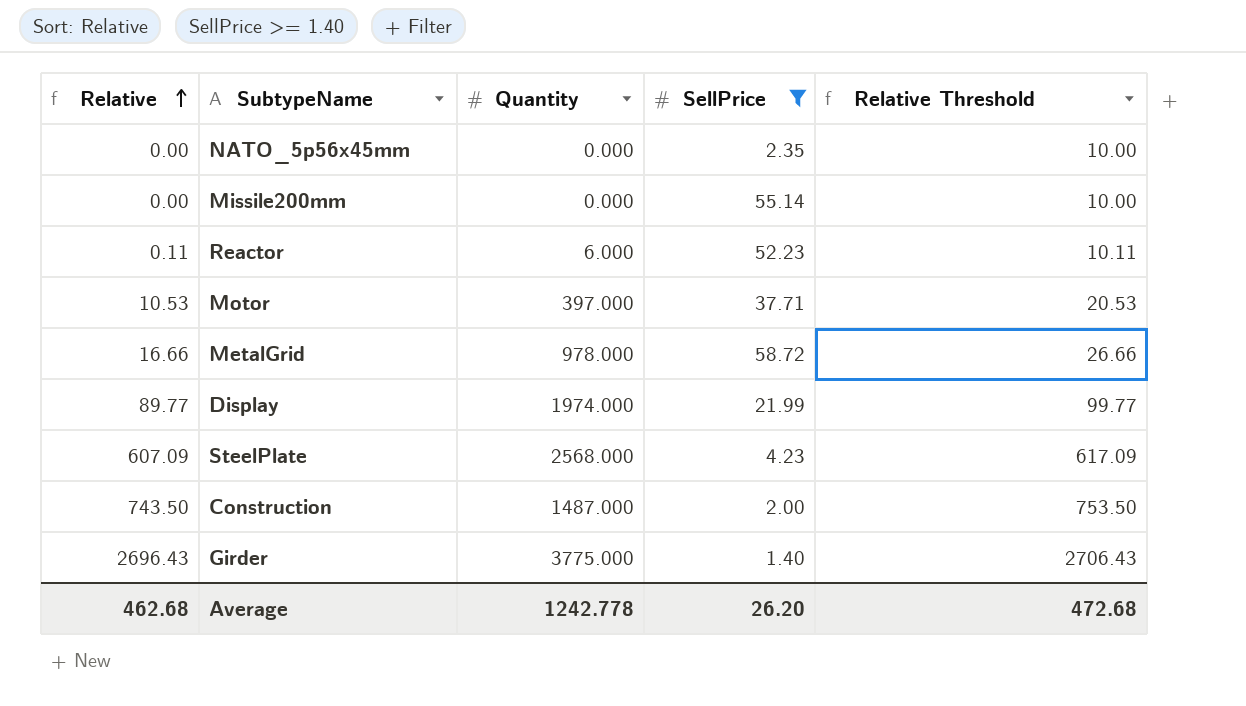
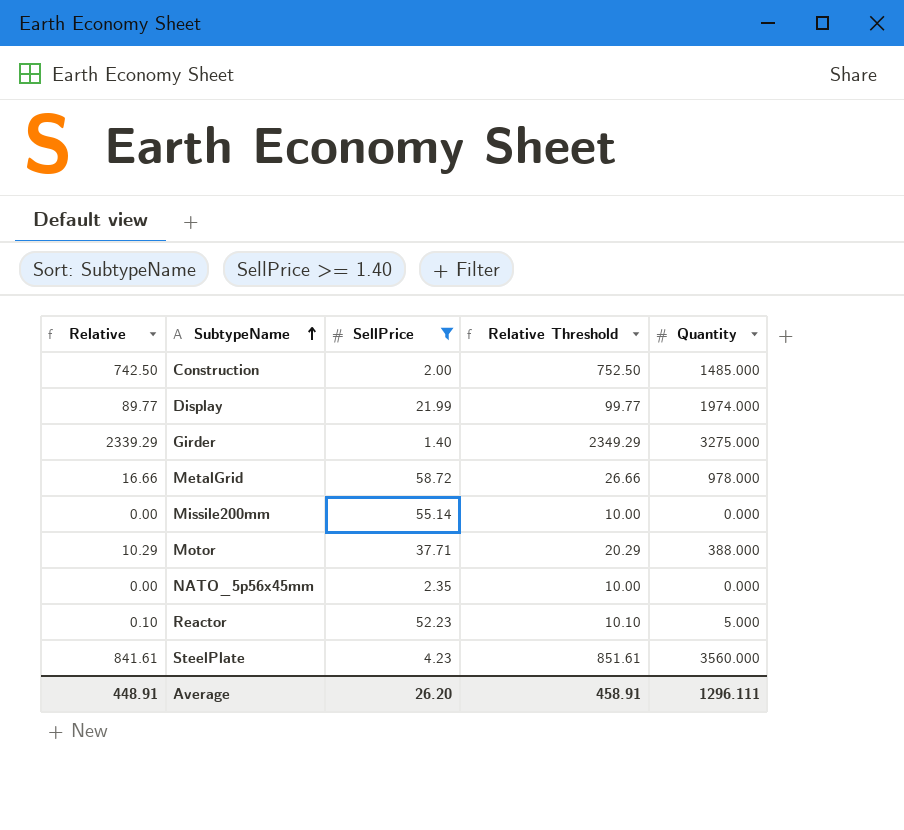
row order: Relative ascending -> SubtypeName ascending
column Quantity | position: 3 -> 5
Construction | Relative: 743.50 -> 742.50
Construction | Relative Threshold: 753.50 -> 752.50
Construction | Quantity: 1487.000 -> 1485.000
Girder | Relative: 2696.43 -> 2339.29
Girder | Relative Threshold: 2706.43 -> 2349.29
Girder | Quantity: 3775.000 -> 3275.000
Motor | Relative: 10.53 -> 10.29
Motor | Relative Threshold: 20.53 -> 20.29
Motor | Quantity: 397.000 -> 388.000
Reactor | Relative: 0.11 -> 0.10
Reactor | Relative Threshold: 10.11 -> 10.10
Reactor | Quantity: 6.000 -> 5.000
SteelPlate | Relative: 607.09 -> 841.61
SteelPlate | Relative Threshold: 617.09 -> 851.61
SteelPlate | Quantity: 2568.000 -> 3560.000
Average | Relative: 462.68 -> 448.91
Average | Relative Threshold: 472.68 -> 458.91
Average | Quantity: 1242.778 -> 1296.111

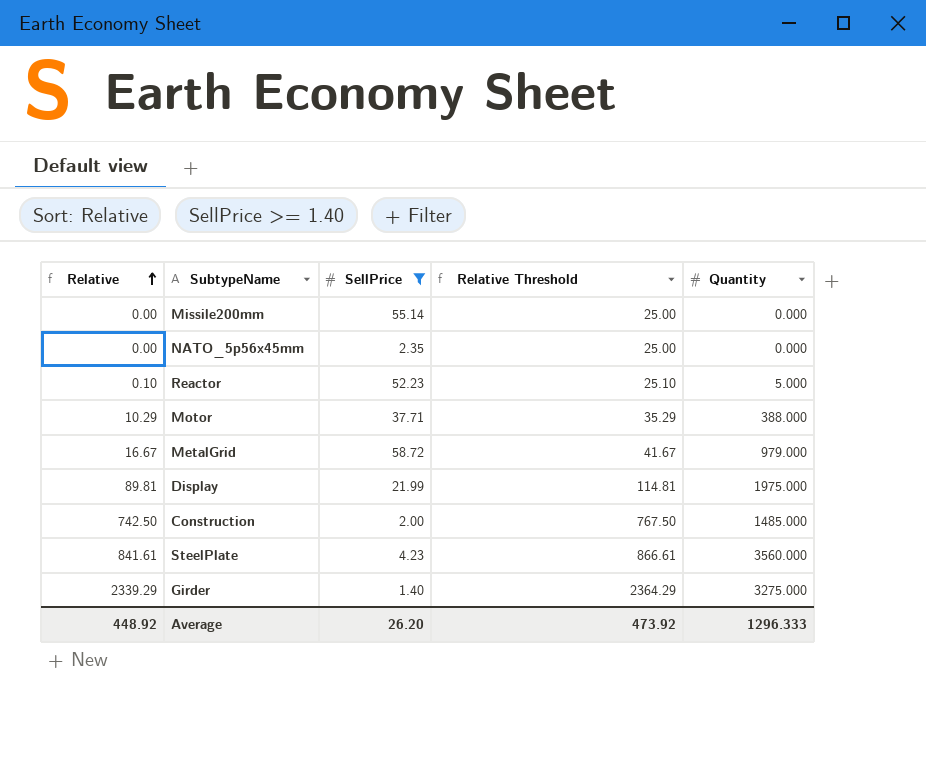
row order: SubtypeName ascending -> Relative ascending
column Relative Threshold | formula: [Relative] + 10 -> [Relative] + 25
MetalGrid | Relative: 16.66 -> 16.67
MetalGrid | Quantity: 978.000 -> 979.000
Display | Relative: 89.77 -> 89.81
Display | Quantity: 1974.000 -> 1975.000
Average | Relative: 448.91 -> 448.92
Average | Relative Threshold: 458.91 -> 473.92
Average | Quantity: 1296.111 -> 1296.333

